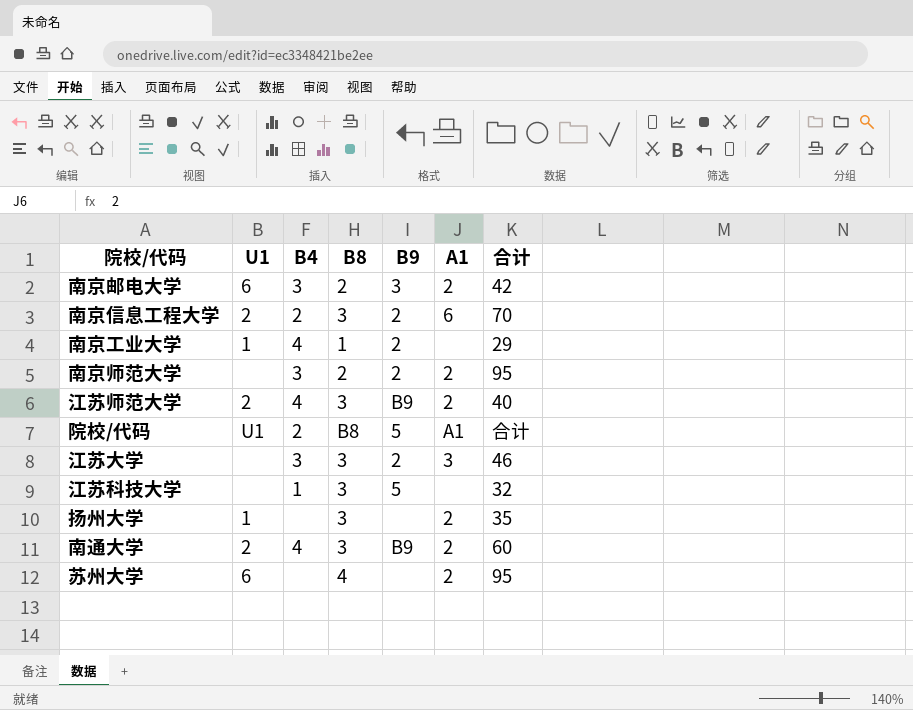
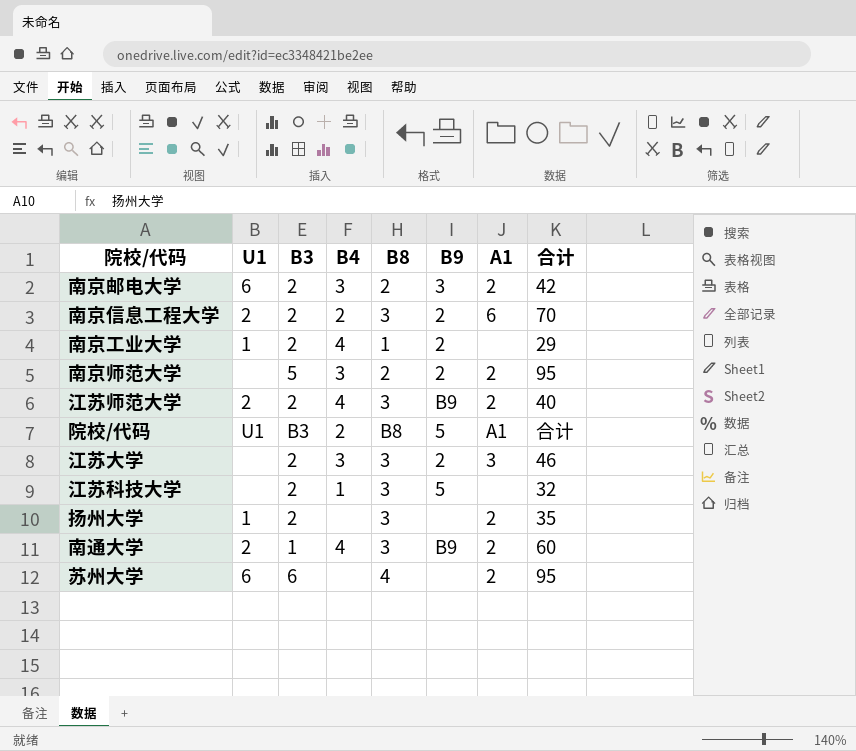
column B3 | position: none -> 3

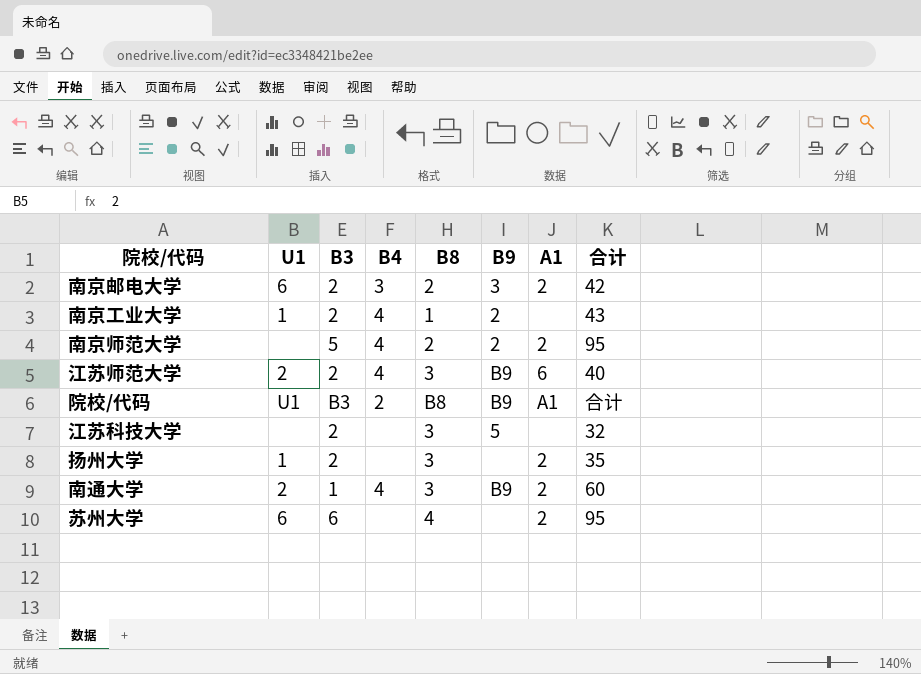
row 南京信息工程大学: 2 | 2 | 2 | 3 | 2 | 6 | 70 -> none
row 江苏大学: none | 2 | 3 | 3 | 2 | 3 | 46 -> none
南京工业大学 | 合计: 29 -> 43
南京师范大学 | B4: 3 -> 4
江苏师范大学 | A1: 2 -> 6
院校/代码 | B9: 5 -> B9
江苏科技大学 | B4: 1 -> none

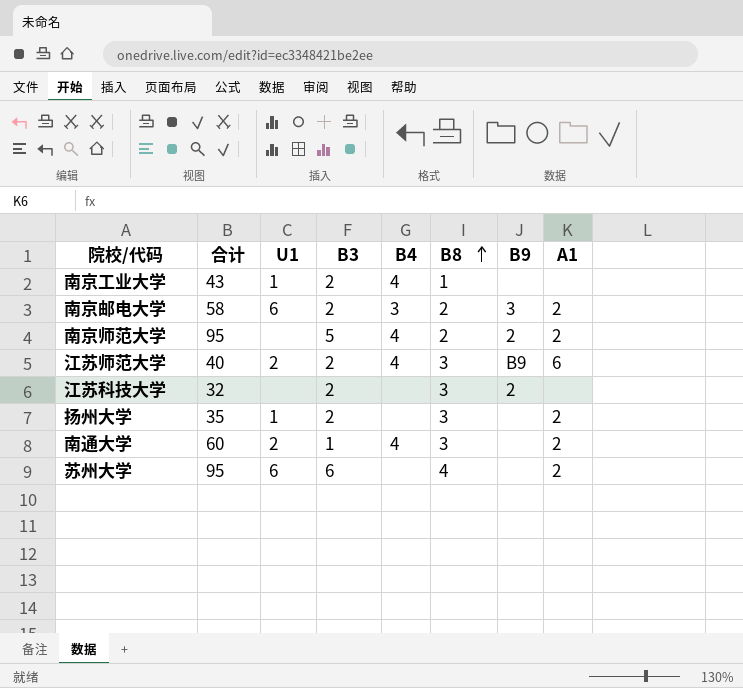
row order: none -> B8 ascending
column 合计 | position: 8 -> 2
row 院校/代码: U1 | B3 | 2 | B8 | B9 | A1 | 合计 -> none
南京工业大学 | B9: 2 -> none
南京邮电大学 | 合计: 42 -> 58
江苏科技大学 | B9: 5 -> 2
南通大学 | B9: B9 -> none

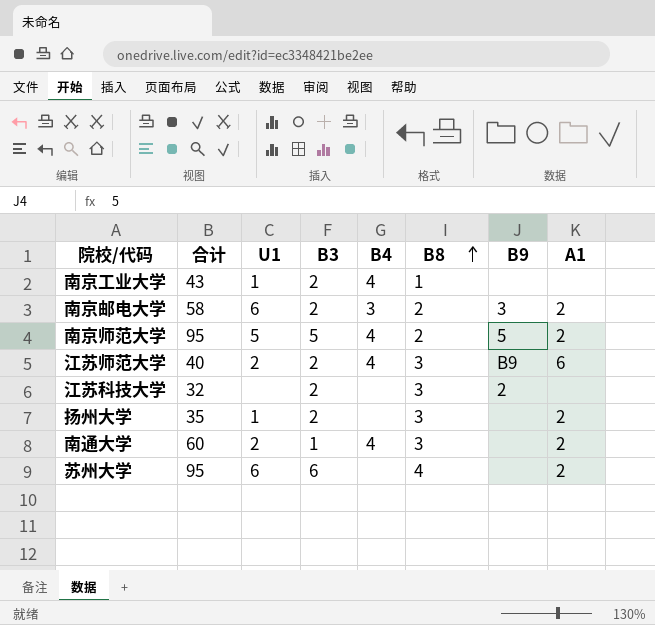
南京师范大学 | U1: none -> 5
南京师范大学 | B9: 2 -> 5

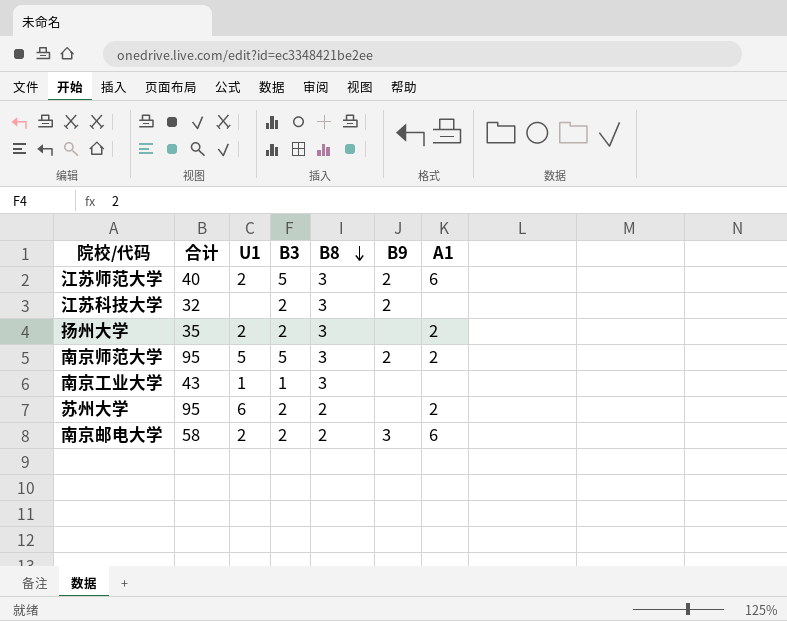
row order: B8 ascending -> B8 descending
column B4 | position: 5 -> none
row 南通大学: 60 | 2 | 1 | 4 | 3 | none | 2 -> none
江苏师范大学 | B3: 2 -> 5
江苏师范大学 | B9: B9 -> 2
扬州大学 | U1: 1 -> 2
南京师范大学 | B8: 2 -> 3
南京师范大学 | B9: 5 -> 2
南京工业大学 | B3: 2 -> 1
南京工业大学 | B8: 1 -> 3
苏州大学 | B3: 6 -> 2
苏州大学 | B8: 4 -> 2
南京邮电大学 | U1: 6 -> 2
南京邮电大学 | A1: 2 -> 6

